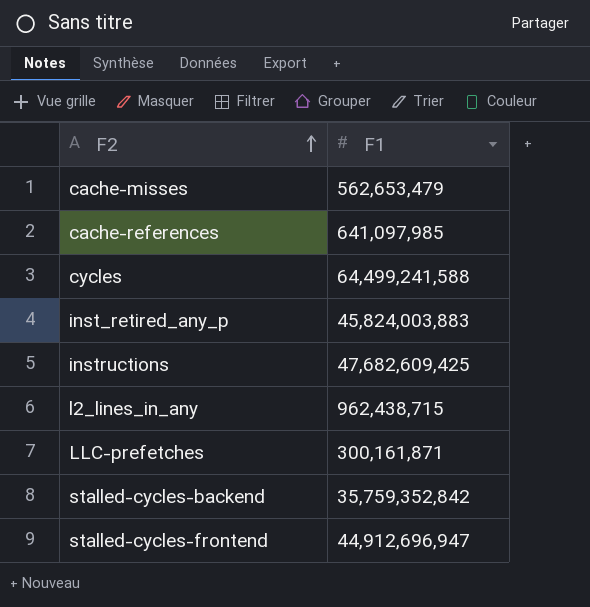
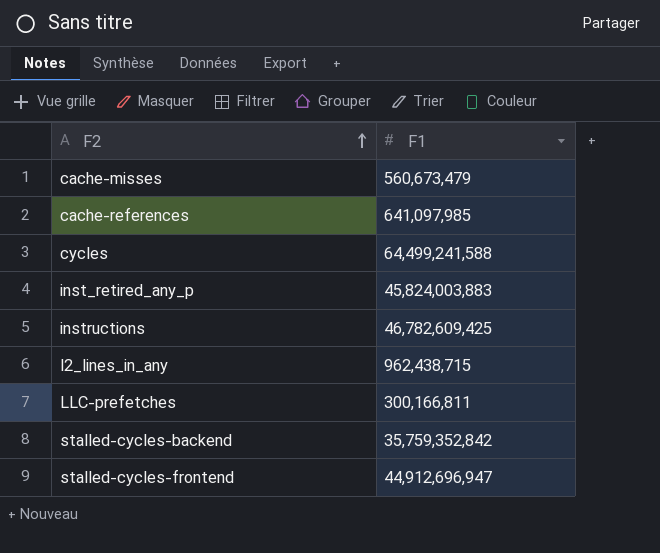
cache-misses | F1: 562,653,479 -> 560,673,479
instructions | F1: 47,682,609,425 -> 46,782,609,425
LLC-prefetches | F1: 300,161,871 -> 300,166,811

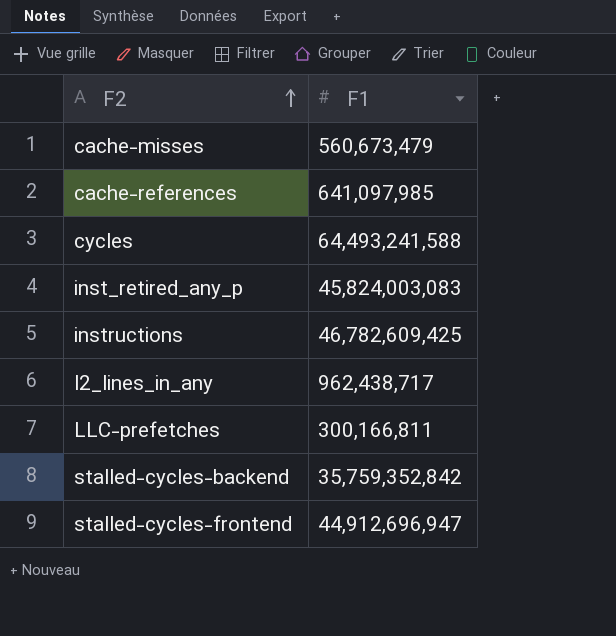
cycles | F1: 64,499,241,588 -> 64,493,241,588
inst_retired_any_p | F1: 45,824,003,883 -> 45,824,003,083
l2_lines_in_any | F1: 962,438,715 -> 962,438,717

